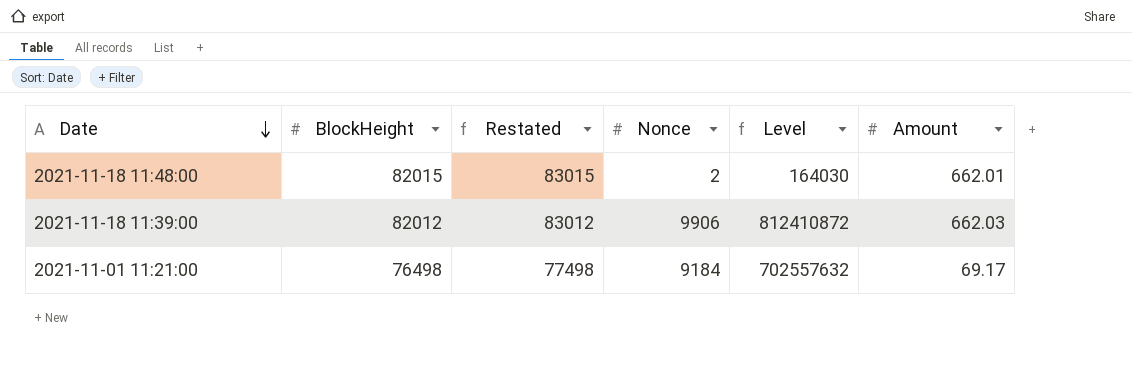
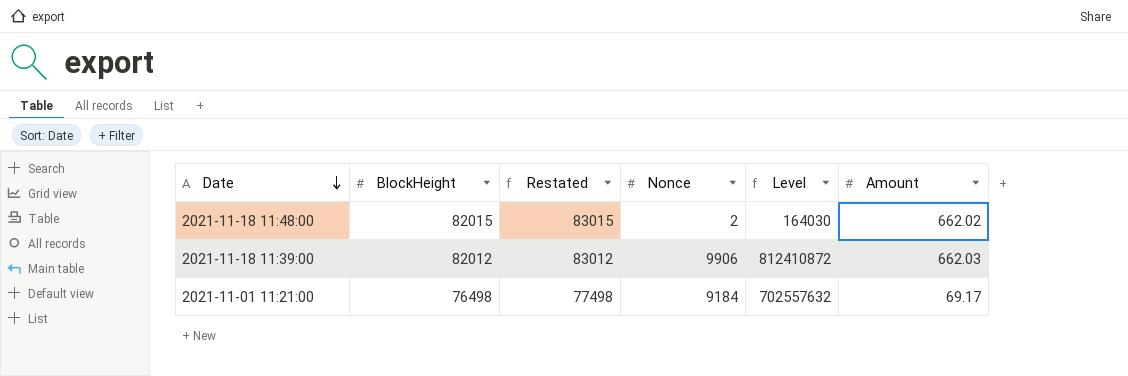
2021-11-18 11:48:00 | Amount: 662.01 -> 662.02

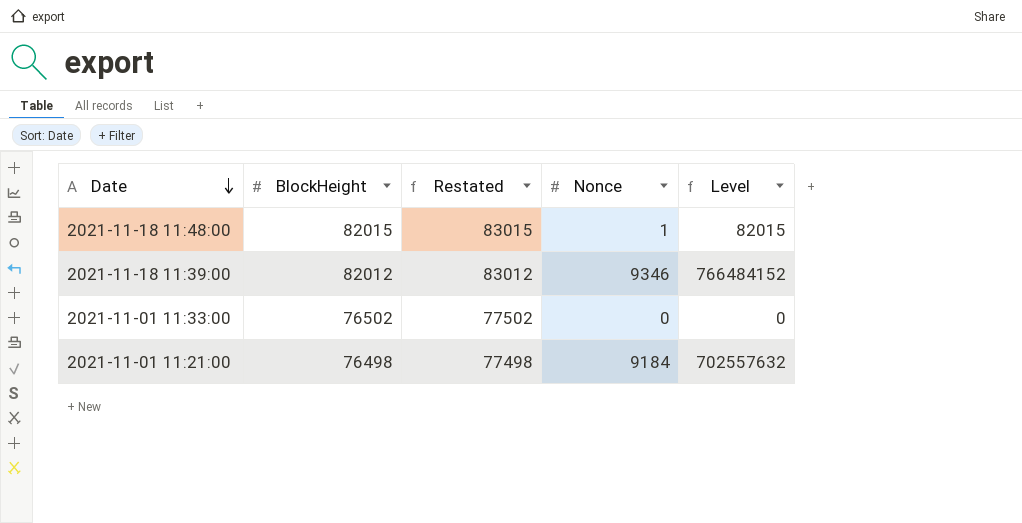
column Amount | position: 6 -> none
2021-11-18 11:48:00 | Nonce: 2 -> 1
2021-11-18 11:48:00 | Level: 164030 -> 82015
2021-11-18 11:39:00 | Nonce: 9906 -> 9346
2021-11-18 11:39:00 | Level: 812410872 -> 766484152
row 2021-11-01 11:33:00: none -> 76502 | 77502 | 0 | 0

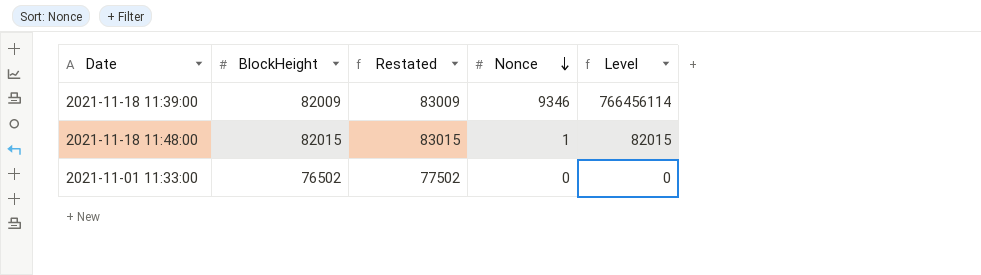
row order: Date descending -> Nonce descending
row 2021-11-01 11:21:00: 76498 | 77498 | 9184 | 702557632 -> none
2021-11-18 11:39:00 | BlockHeight: 82012 -> 82009
2021-11-18 11:39:00 | Restated: 83012 -> 83009
2021-11-18 11:39:00 | Level: 766484152 -> 766456114

